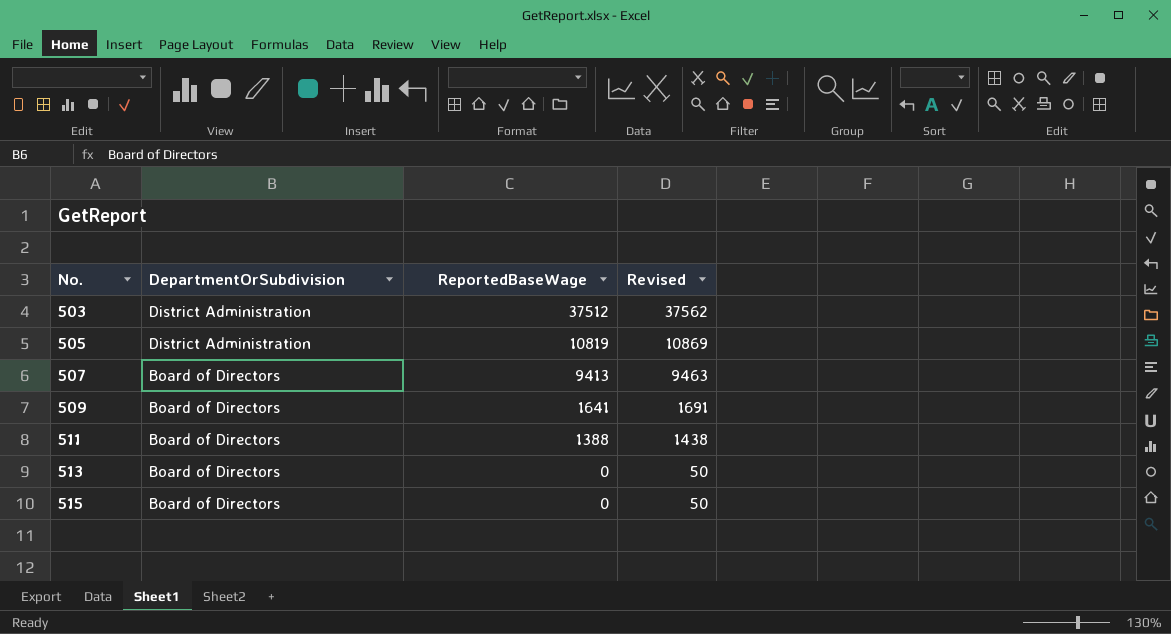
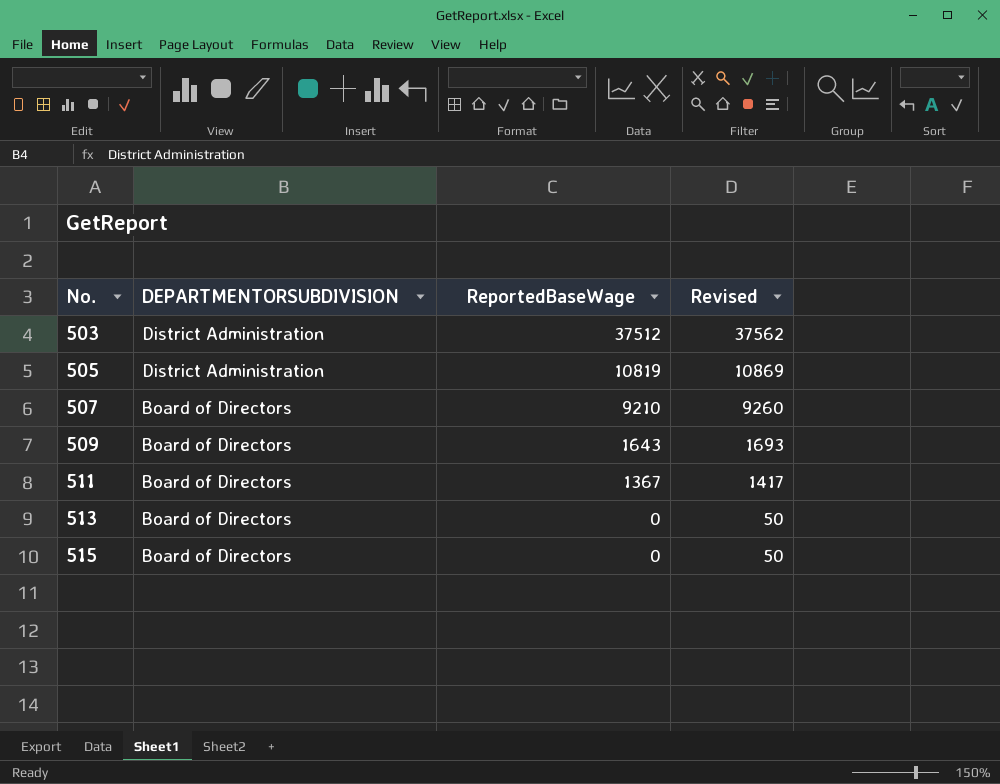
column name: DepartmentOrSubdivision -> DEPARTMENTORSUBDIVISION
507 | ReportedBaseWage: 9413 -> 9210
507 | Revised: 9463 -> 9260
509 | ReportedBaseWage: 1641 -> 1643
509 | Revised: 1691 -> 1693
511 | ReportedBaseWage: 1388 -> 1367
511 | Revised: 1438 -> 1417

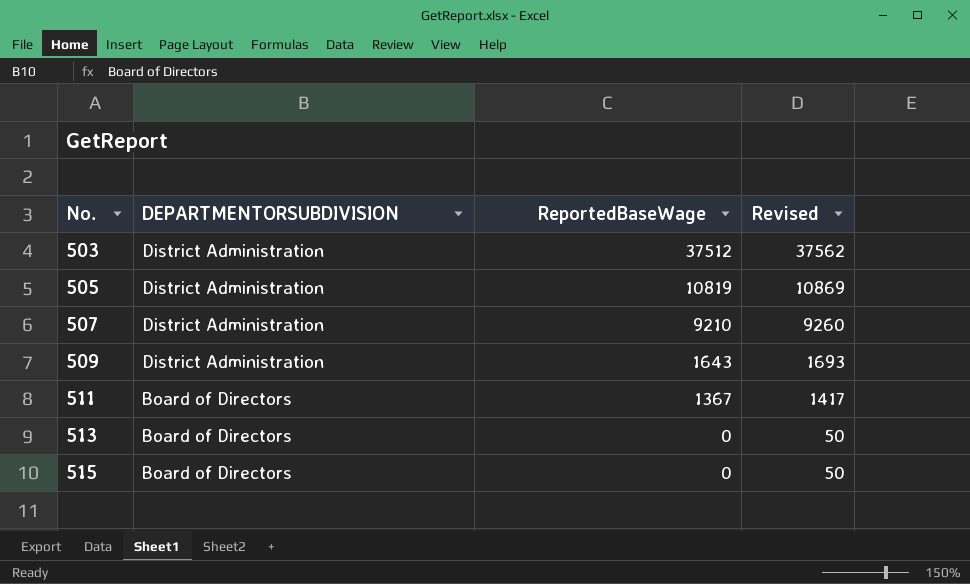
507 | DEPARTMENTORSUBDIVISION: Board of Directors -> District Administration
509 | DEPARTMENTORSUBDIVISION: Board of Directors -> District Administration

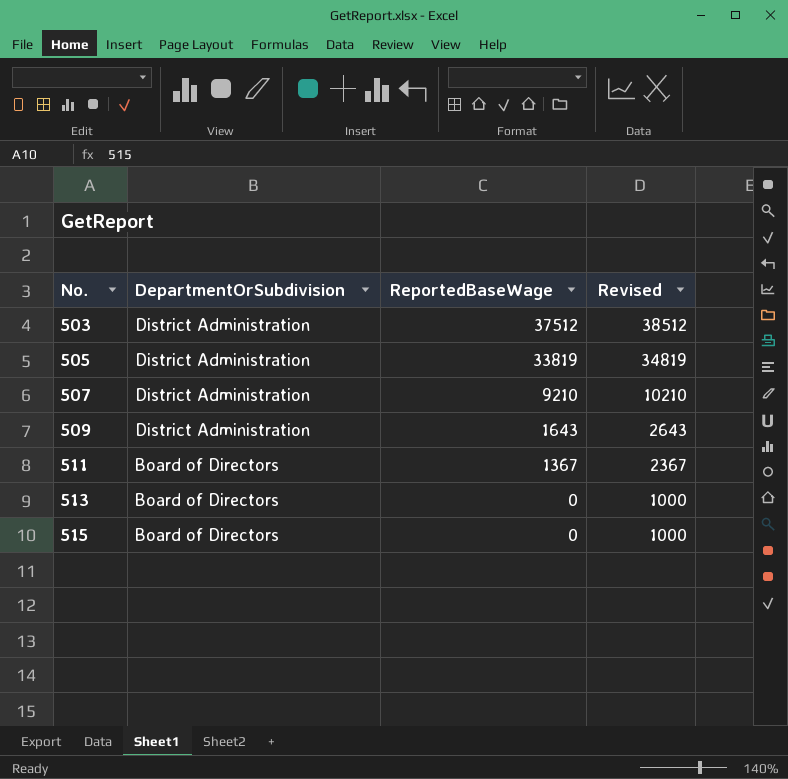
column name: DEPARTMENTORSUBDIVISION -> DepartmentOrSubdivision
column Revised | formula: [ReportedBaseWage] + 50 -> [ReportedBaseWage] + 1000
505 | ReportedBaseWage: 10819 -> 33819

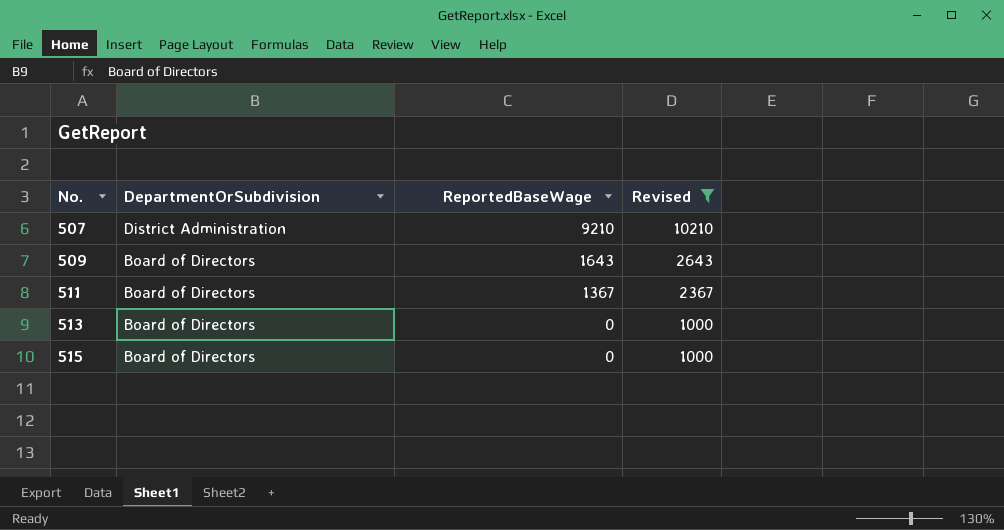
filter: none -> Revised <= 10210
509 | DepartmentOrSubdivision: District Administration -> Board of Directors

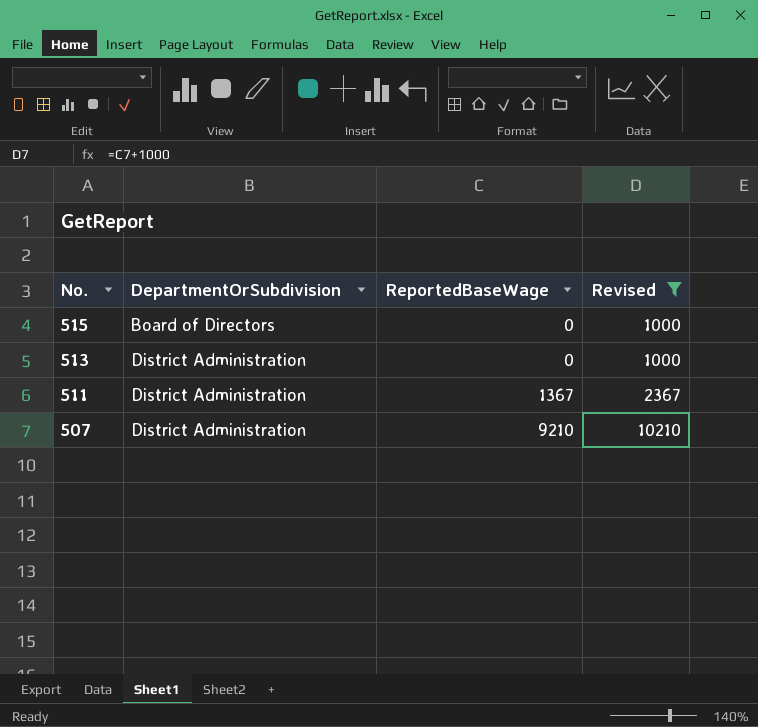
row order: No. ascending -> No. descending
row 509: Board of Directors | 1643 | 2643 -> none
513 | DepartmentOrSubdivision: Board of Directors -> District Administration
511 | DepartmentOrSubdivision: Board of Directors -> District Administration

